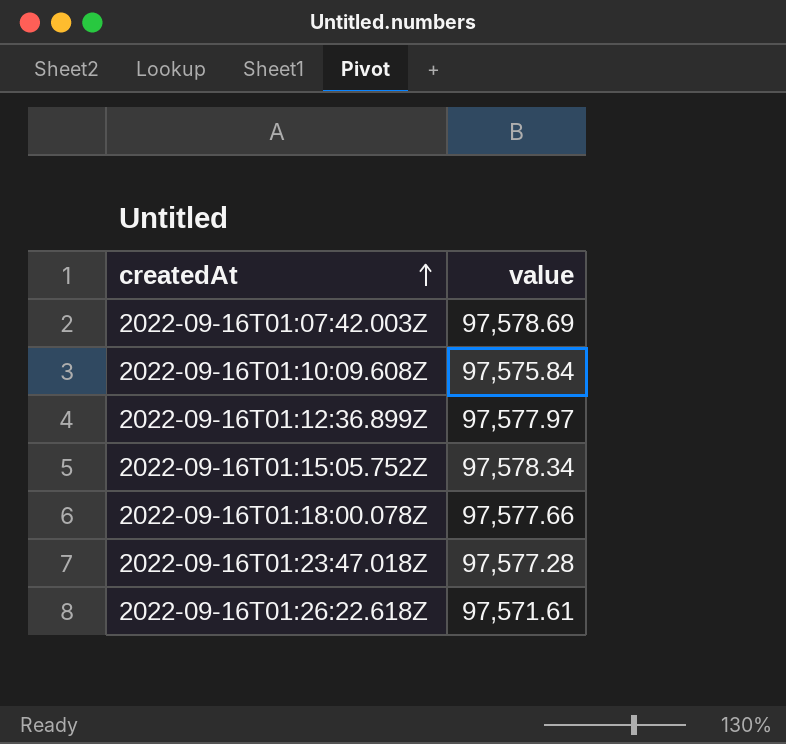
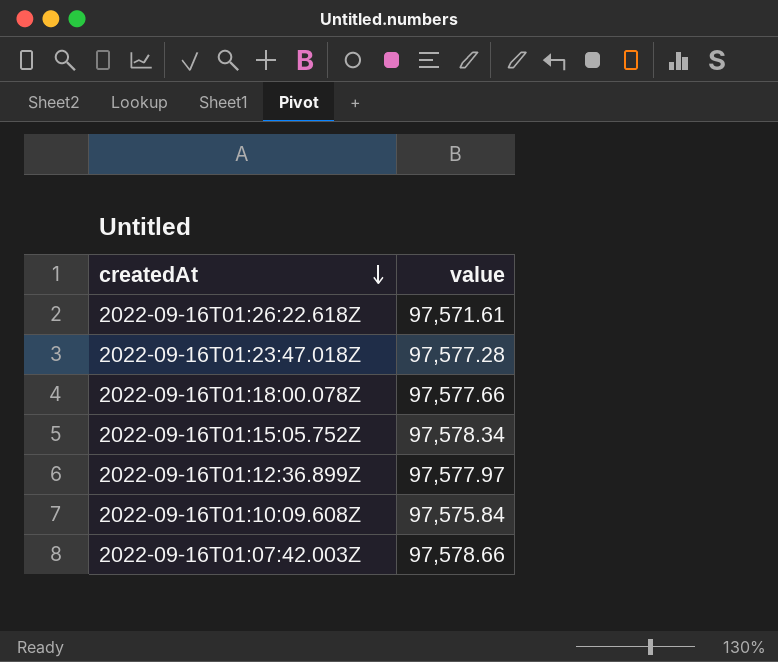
row order: createdAt ascending -> createdAt descending
2022-09-16T01:07:42.003Z | value: 97,578.69 -> 97,578.66

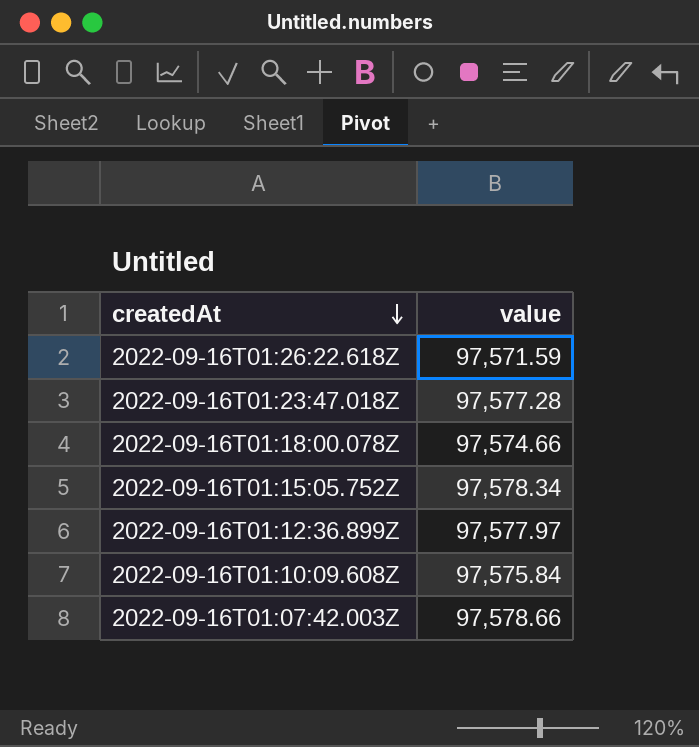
2022-09-16T01:26:22.618Z | value: 97,571.61 -> 97,571.59
2022-09-16T01:18:00.078Z | value: 97,577.66 -> 97,574.66

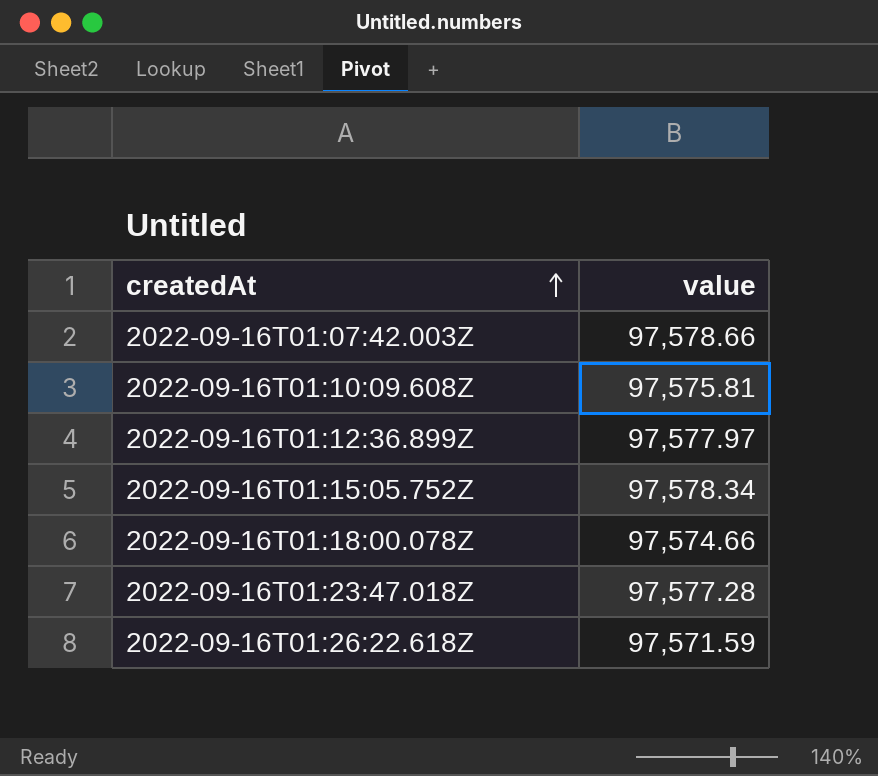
row order: createdAt descending -> createdAt ascending
2022-09-16T01:10:09.608Z | value: 97,575.84 -> 97,575.81

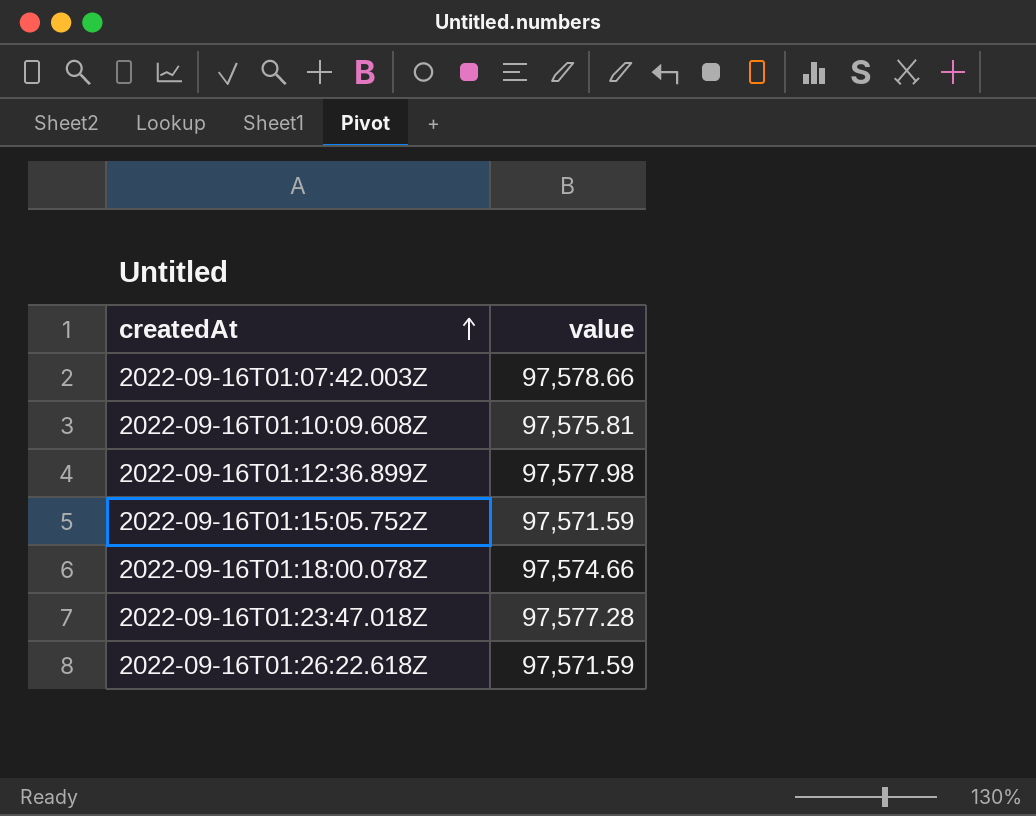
2022-09-16T01:12:36.899Z | value: 97,577.97 -> 97,577.98
2022-09-16T01:15:05.752Z | value: 97,578.34 -> 97,571.59

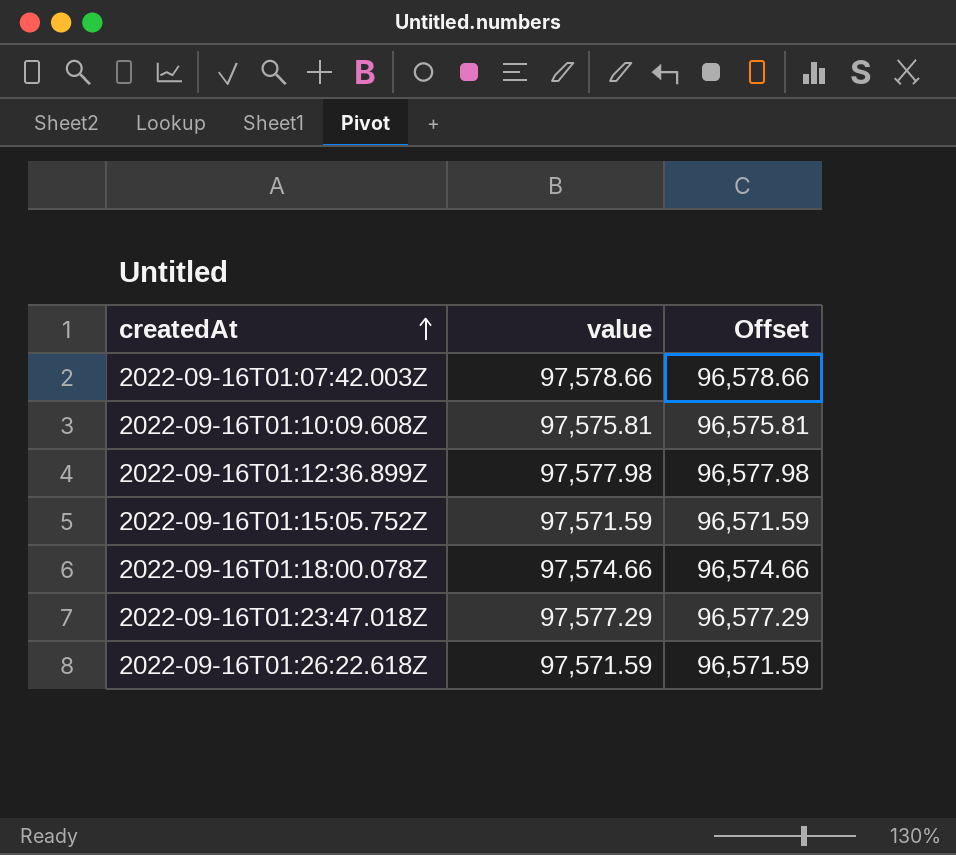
column Offset | formula: none -> [value] - 1000
2022-09-16T01:23:47.018Z | value: 97,577.28 -> 97,577.29

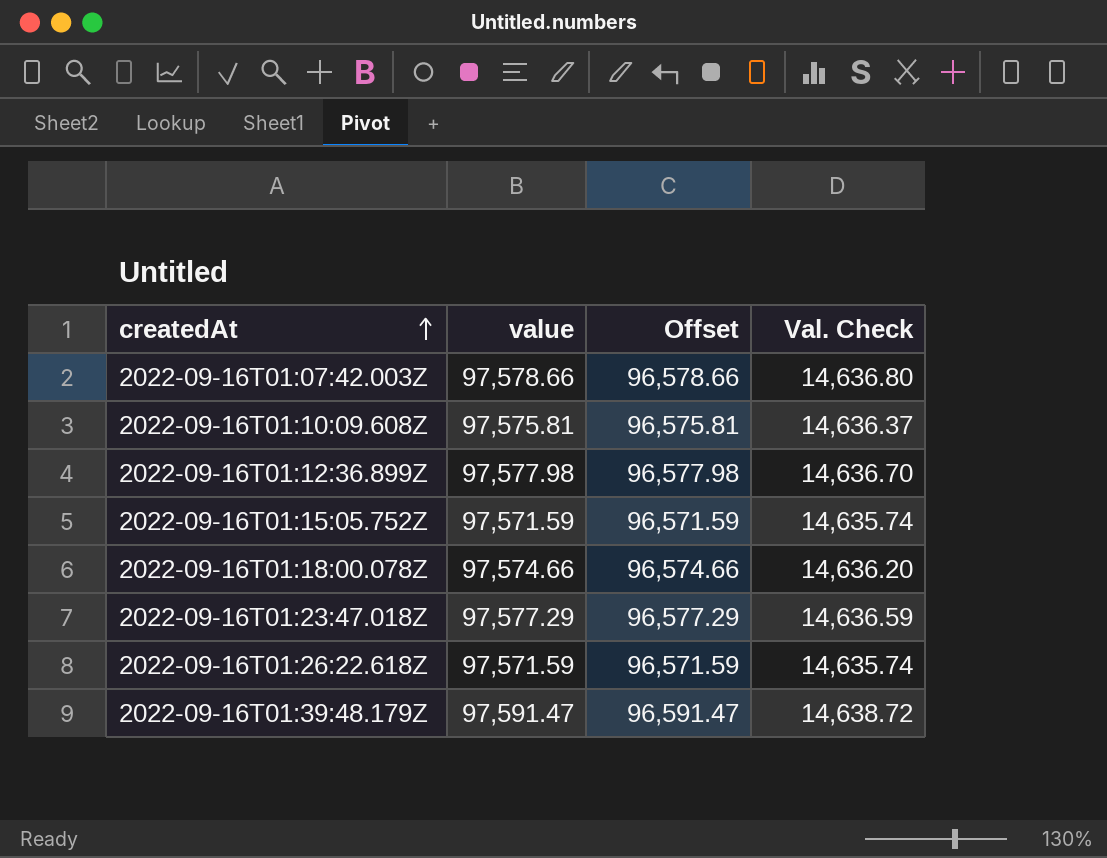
column Val. Check | formula: none -> [value] * 0.15
row 2022-09-16T01:39:48.179Z: none -> 97,591.47 | 96,591.47 | 14,638.72

